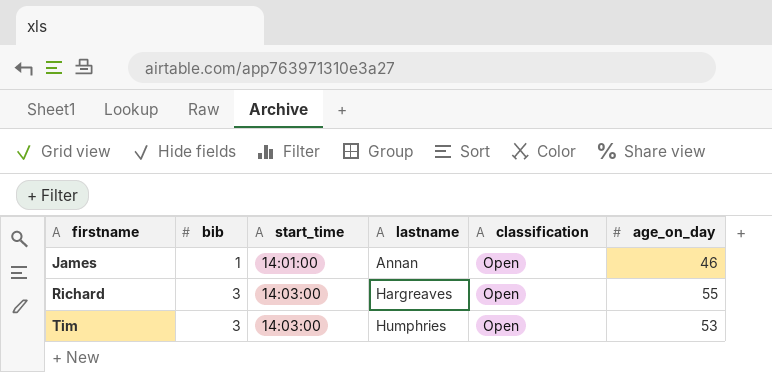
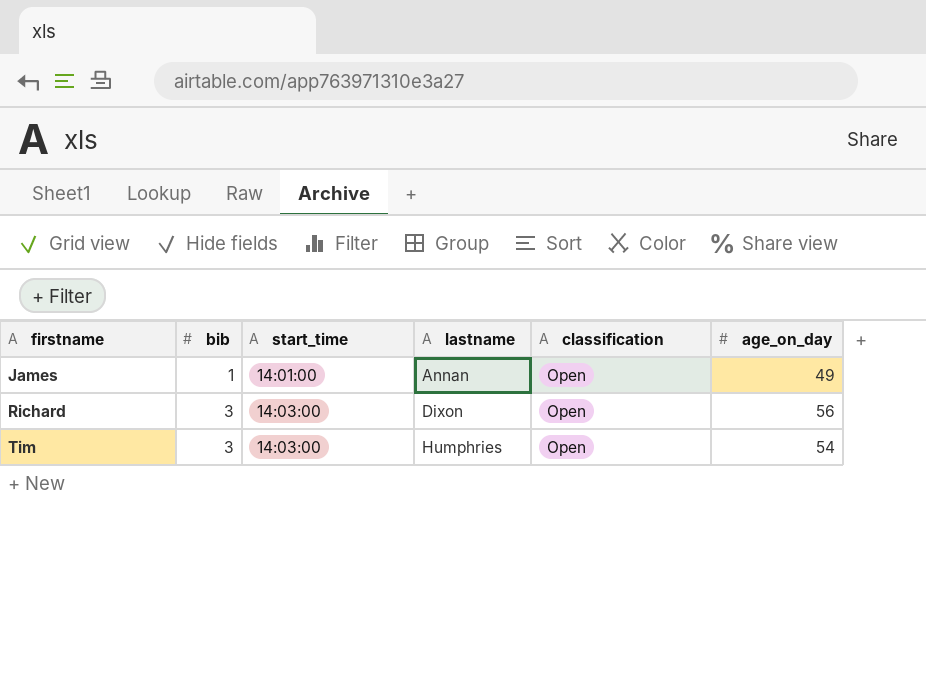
James | age_on_day: 46 -> 49
Richard | lastname: Hargreaves -> Dixon
Richard | age_on_day: 55 -> 56
Tim | age_on_day: 53 -> 54

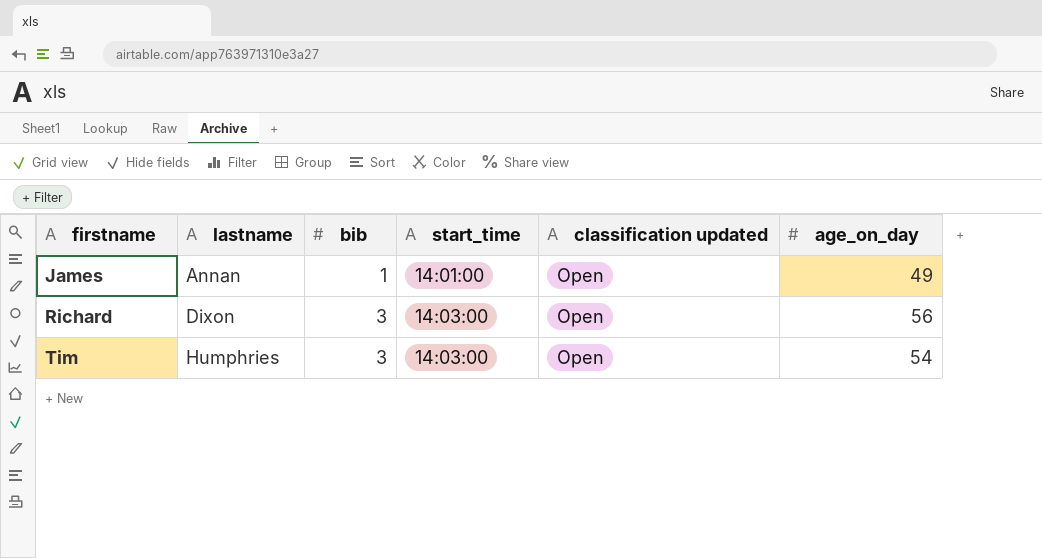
column lastname | position: 4 -> 2
column name: classification -> classification updated

